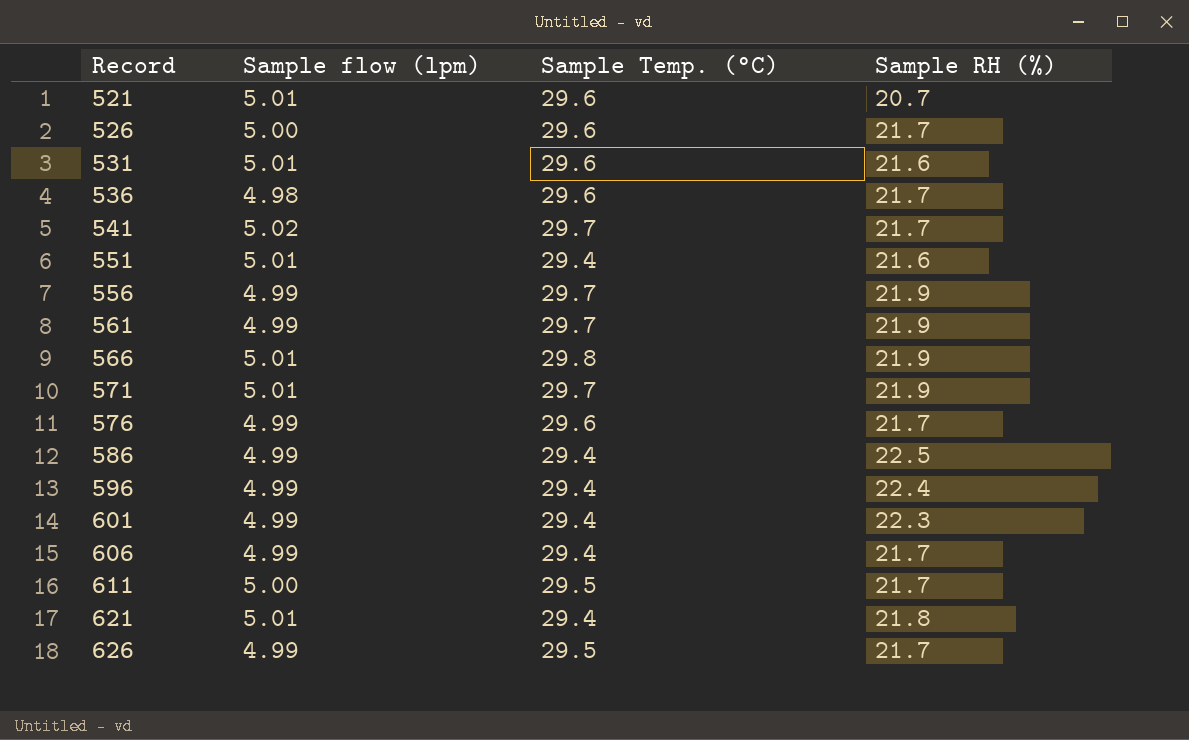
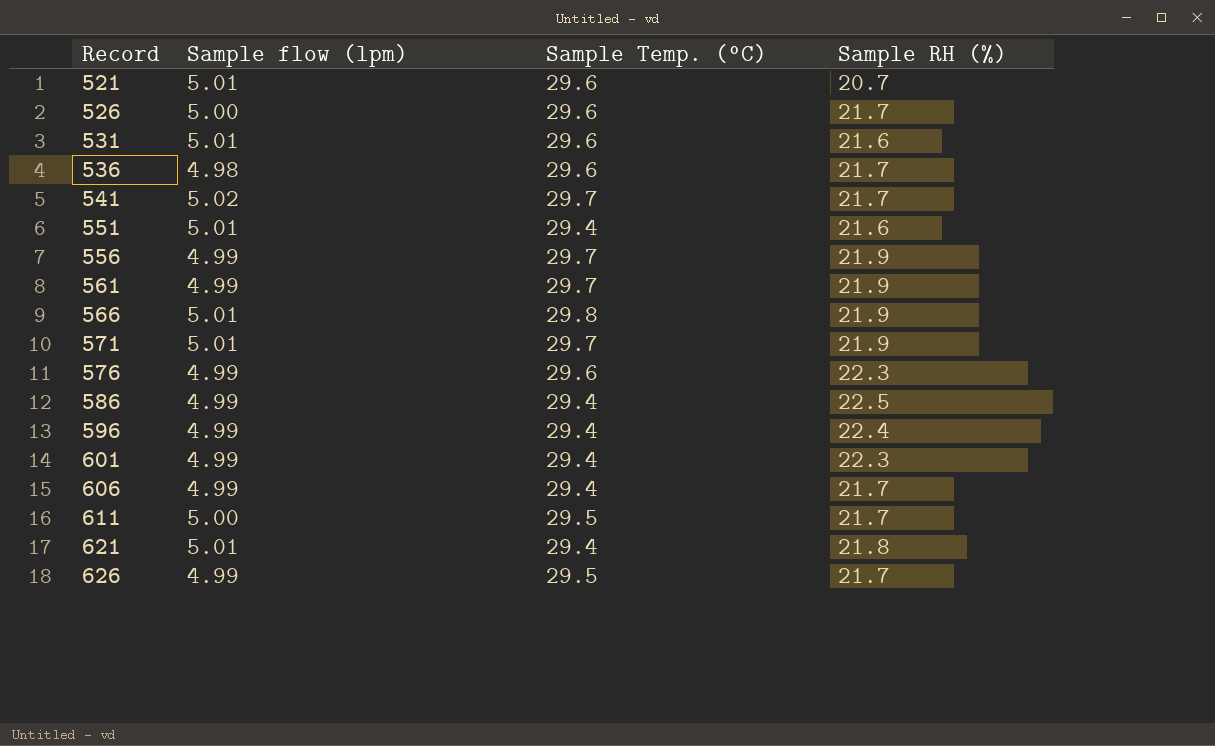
576 | Sample RH (%): 21.7 -> 22.3

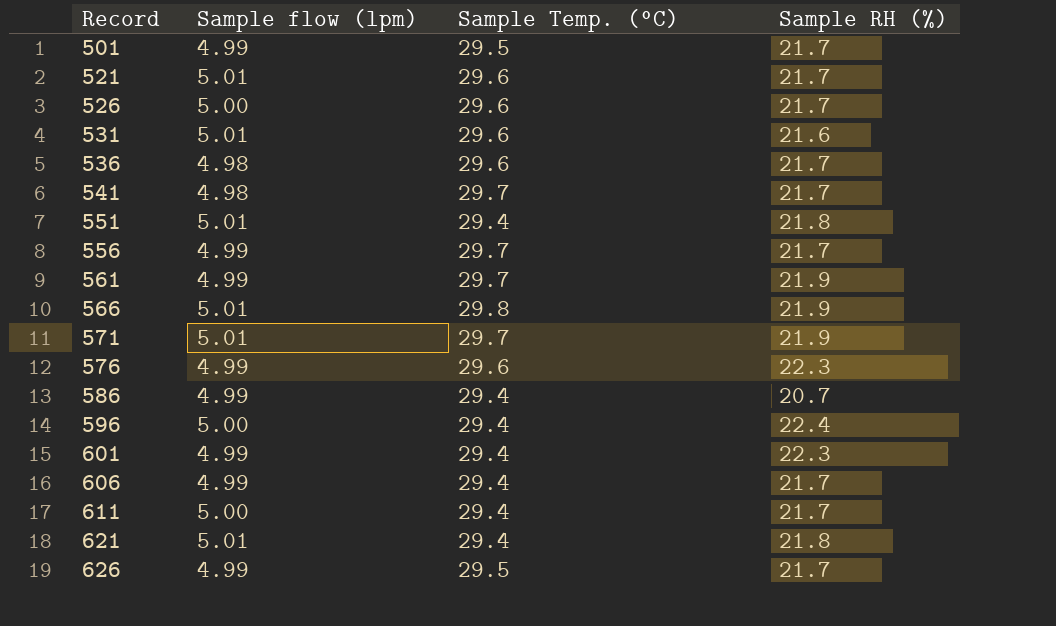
row 501: none -> 4.99 | 29.5 | 21.7
521 | Sample RH (%): 20.7 -> 21.7
541 | Sample flow (lpm): 5.02 -> 4.98
551 | Sample RH (%): 21.6 -> 21.8
556 | Sample RH (%): 21.9 -> 21.7
586 | Sample RH (%): 22.5 -> 20.7
596 | Sample flow (lpm): 4.99 -> 5.00
611 | Sample Temp. (°C): 29.5 -> 29.4

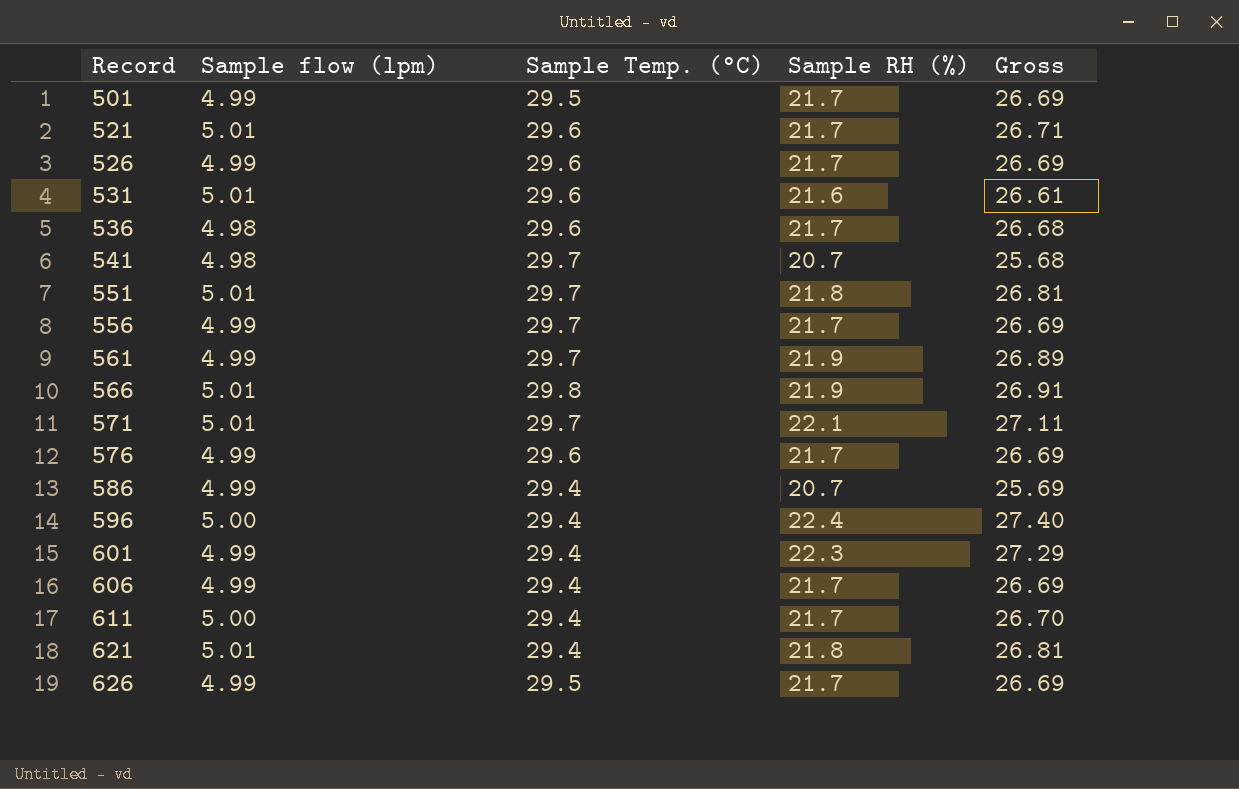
column Gross | formula: none -> [Sample flow (lpm)] + [Sample RH (%)]
526 | Sample flow (lpm): 5.00 -> 4.99
541 | Sample RH (%): 21.7 -> 20.7
551 | Sample Temp. (°C): 29.4 -> 29.7
571 | Sample RH (%): 21.9 -> 22.1
576 | Sample RH (%): 22.3 -> 21.7

